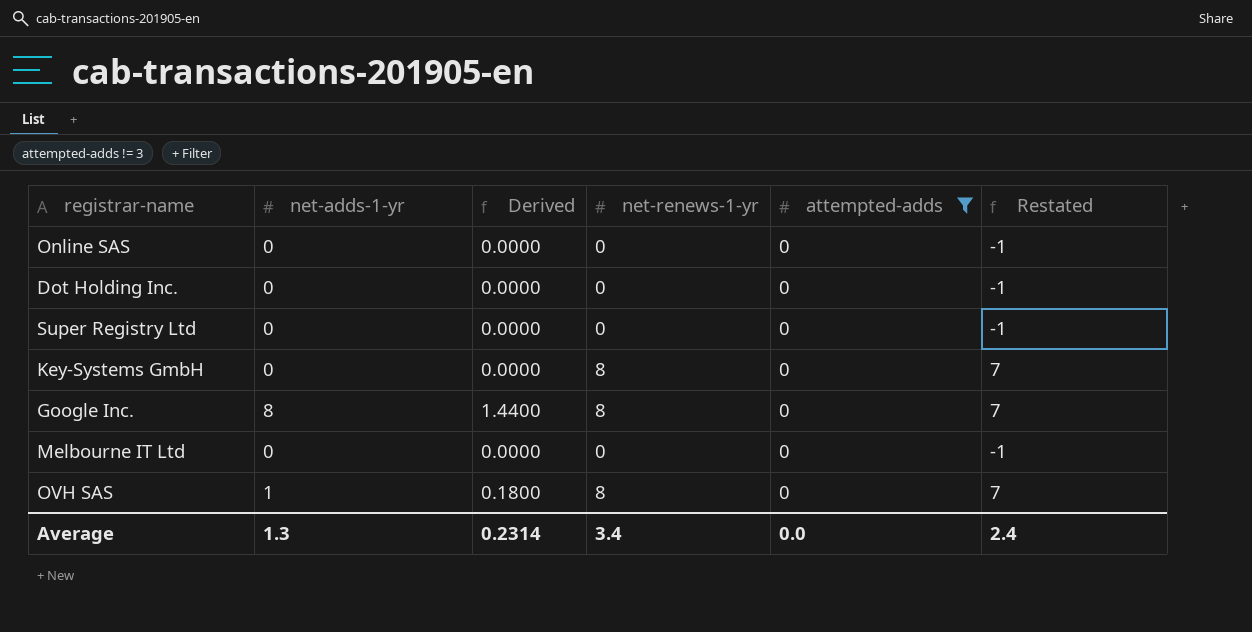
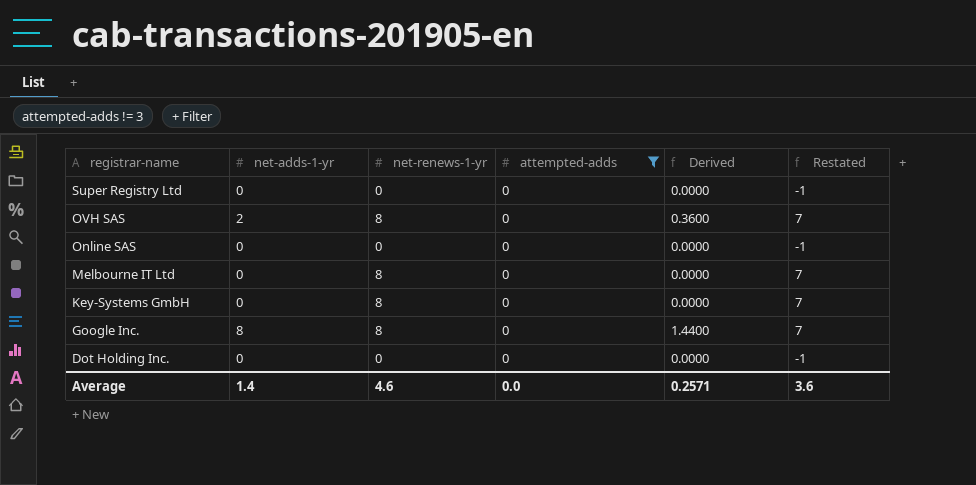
row order: none -> registrar-name descending
column Derived | position: 3 -> 5
OVH SAS | net-adds-1-yr: 1 -> 2
OVH SAS | Derived: 0.1800 -> 0.3600
Melbourne IT Ltd | net-renews-1-yr: 0 -> 8
Melbourne IT Ltd | Restated: -1 -> 7
Average | net-adds-1-yr: 1.3 -> 1.4
Average | net-renews-1-yr: 3.4 -> 4.6
Average | Derived: 0.2314 -> 0.2571
Average | Restated: 2.4 -> 3.6

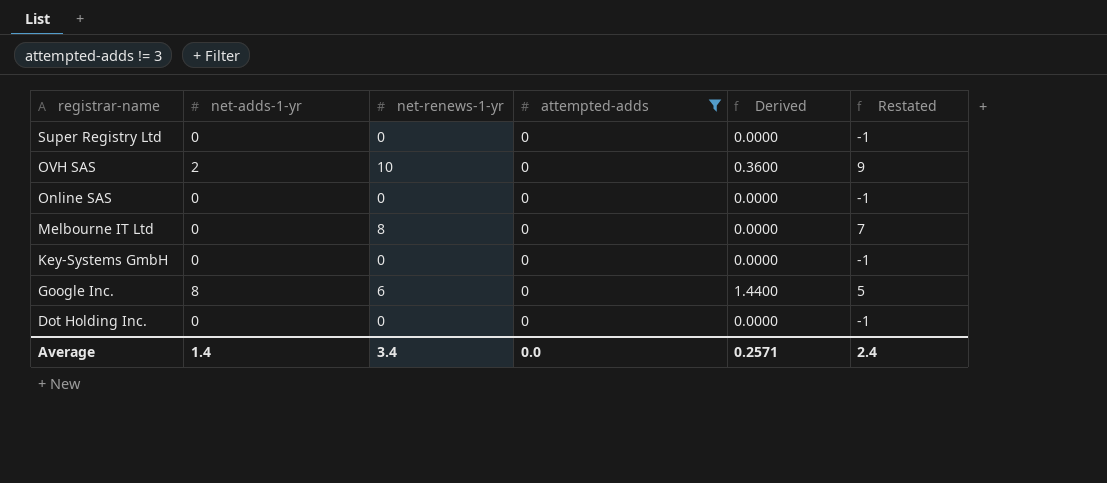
OVH SAS | net-renews-1-yr: 8 -> 10
OVH SAS | Restated: 7 -> 9
Key-Systems GmbH | net-renews-1-yr: 8 -> 0
Key-Systems GmbH | Restated: 7 -> -1
Google Inc. | net-renews-1-yr: 8 -> 6
Google Inc. | Restated: 7 -> 5
Average | net-renews-1-yr: 4.6 -> 3.4
Average | Restated: 3.6 -> 2.4

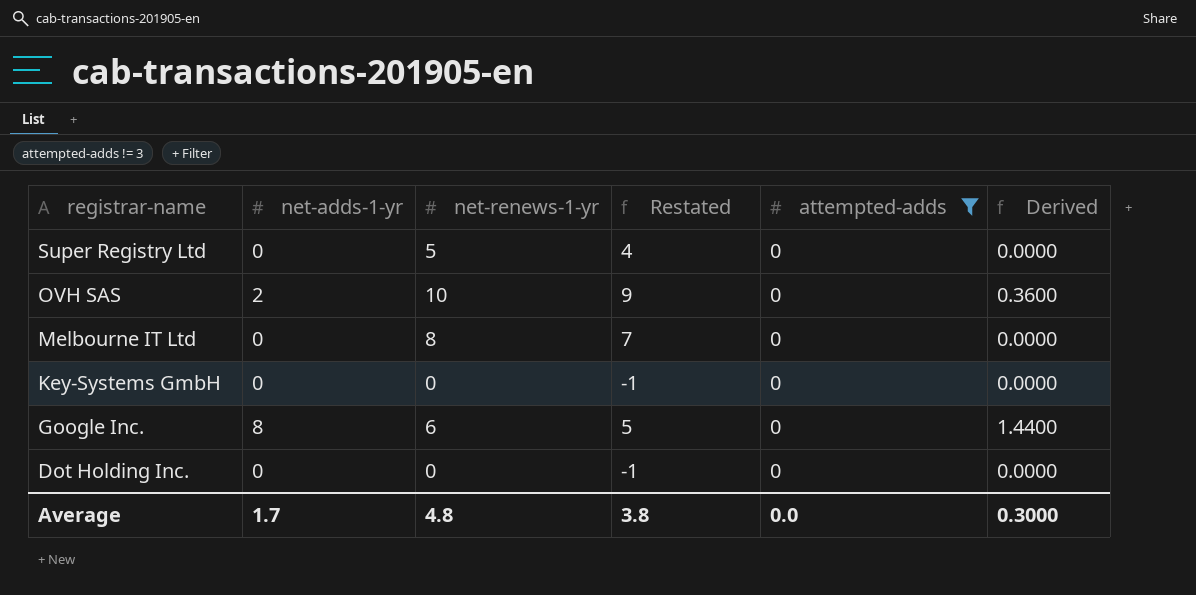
column Restated | position: 6 -> 4
row Online SAS: 0 | 0 | 0 | 0.0000 | -1 -> none
Super Registry Ltd | net-renews-1-yr: 0 -> 5
Super Registry Ltd | Restated: -1 -> 4
Average | net-adds-1-yr: 1.4 -> 1.7
Average | net-renews-1-yr: 3.4 -> 4.8
Average | Restated: 2.4 -> 3.8
Average | Derived: 0.2571 -> 0.3000

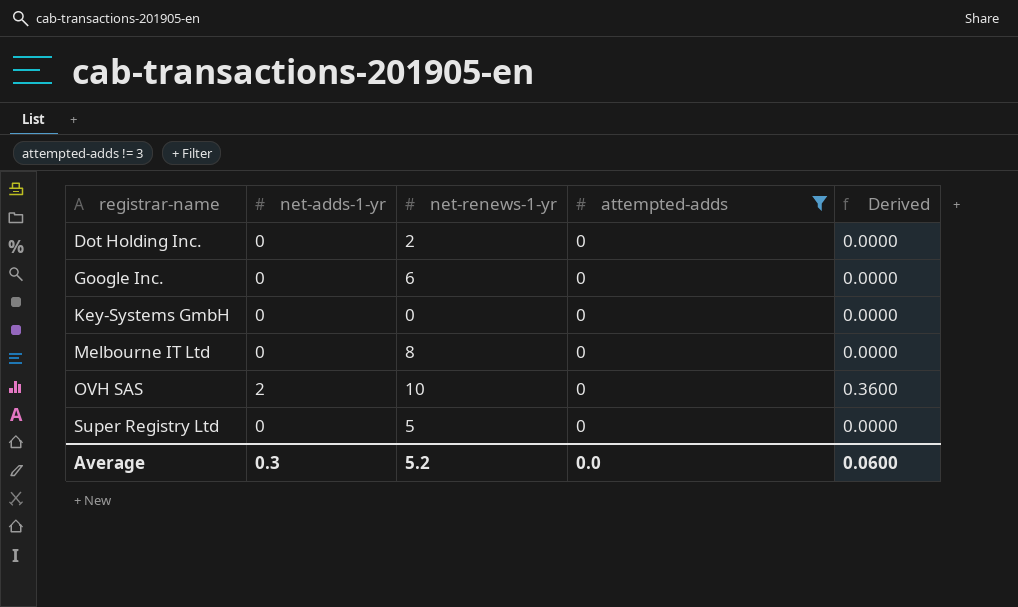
row order: registrar-name descending -> registrar-name ascending
column Restated | formula: [net-renews-1-yr] - 1 -> none
Dot Holding Inc. | net-renews-1-yr: 0 -> 2
Google Inc. | net-adds-1-yr: 8 -> 0
Google Inc. | Derived: 1.4400 -> 0.0000
Average | net-adds-1-yr: 1.7 -> 0.3
Average | net-renews-1-yr: 4.8 -> 5.2
Average | Derived: 0.3000 -> 0.0600

